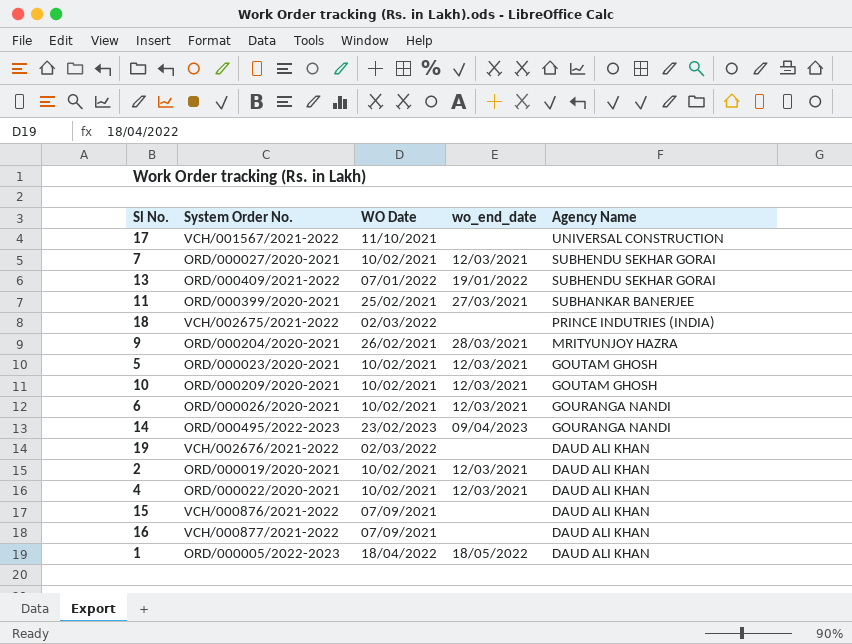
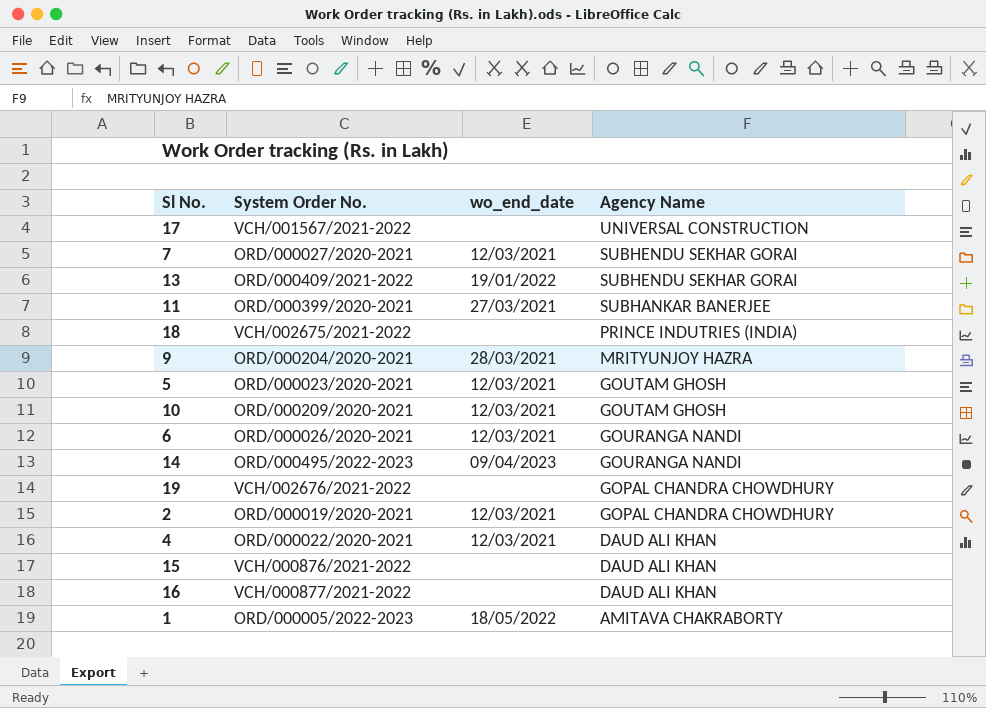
column WO Date | position: 3 -> none
19 | Agency Name: DAUD ALI KHAN -> GOPAL CHANDRA CHOWDHURY
2 | Agency Name: DAUD ALI KHAN -> GOPAL CHANDRA CHOWDHURY
1 | Agency Name: DAUD ALI KHAN -> AMITAVA CHAKRABORTY

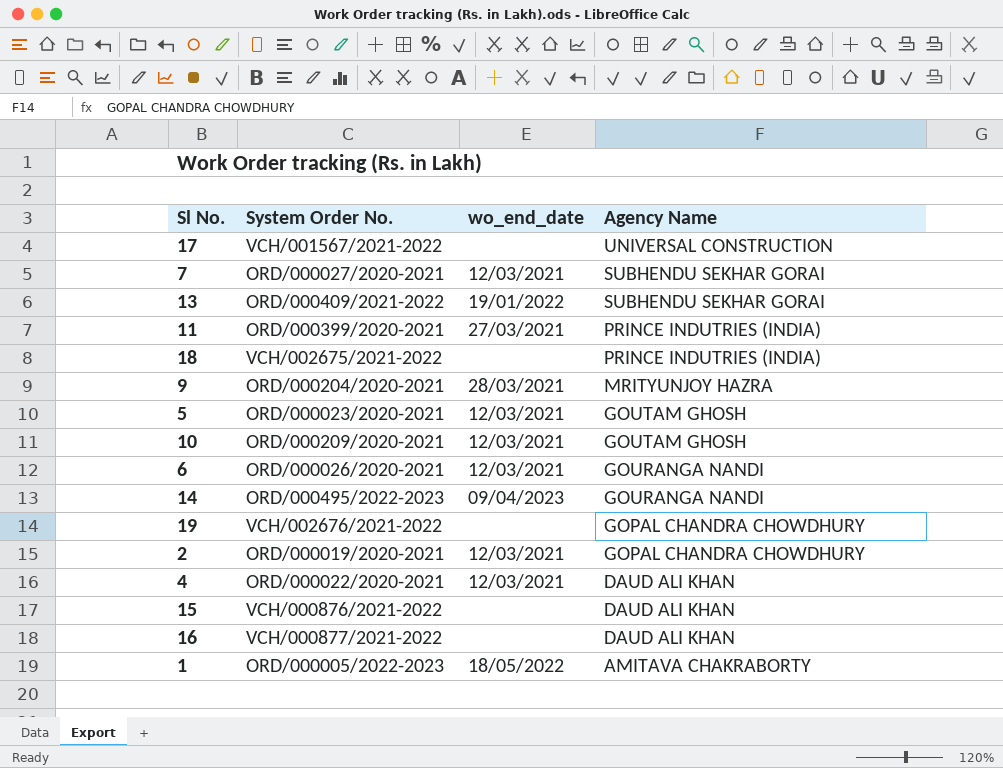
11 | Agency Name: SUBHANKAR BANERJEE -> PRINCE INDUTRIES (INDIA)

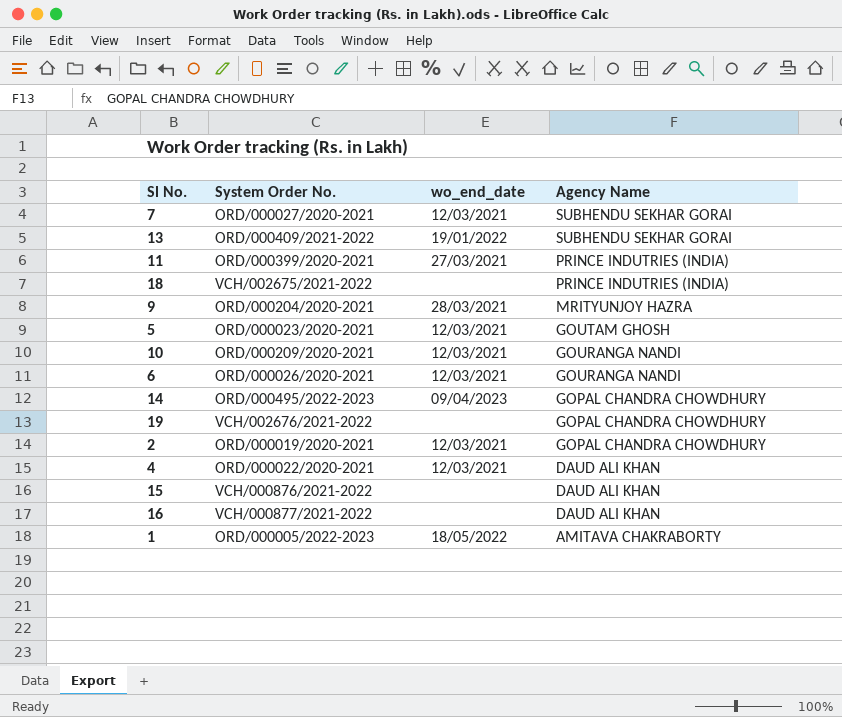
row 17: VCH/001567/2021-2022 | none | UNIVERSAL CONSTRUCTION -> none
10 | Agency Name: GOUTAM GHOSH -> GOURANGA NANDI
14 | Agency Name: GOURANGA NANDI -> GOPAL CHANDRA CHOWDHURY

